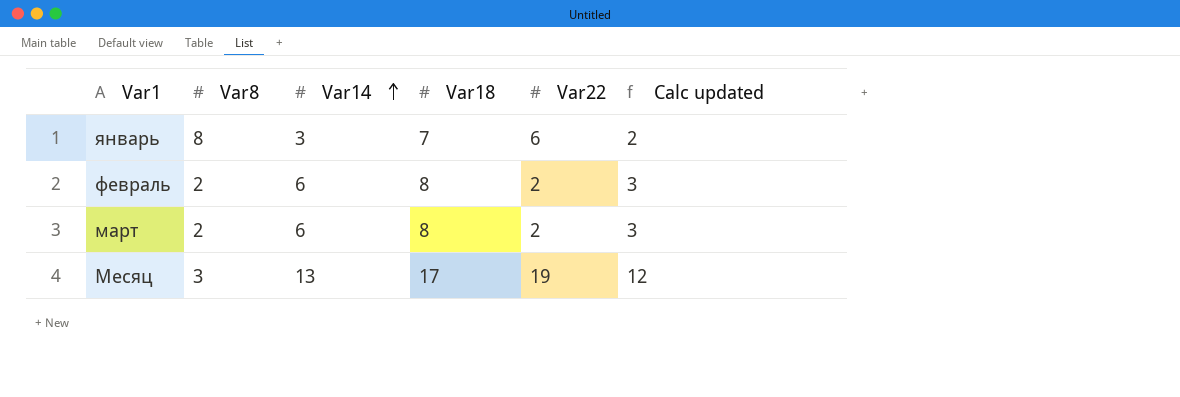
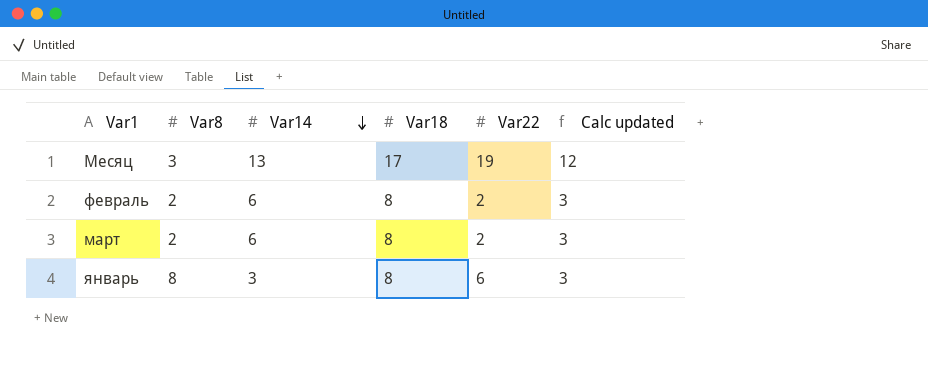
row order: Var14 ascending -> Var14 descending
январь | Var18: 7 -> 8
январь | Calc updated: 2 -> 3

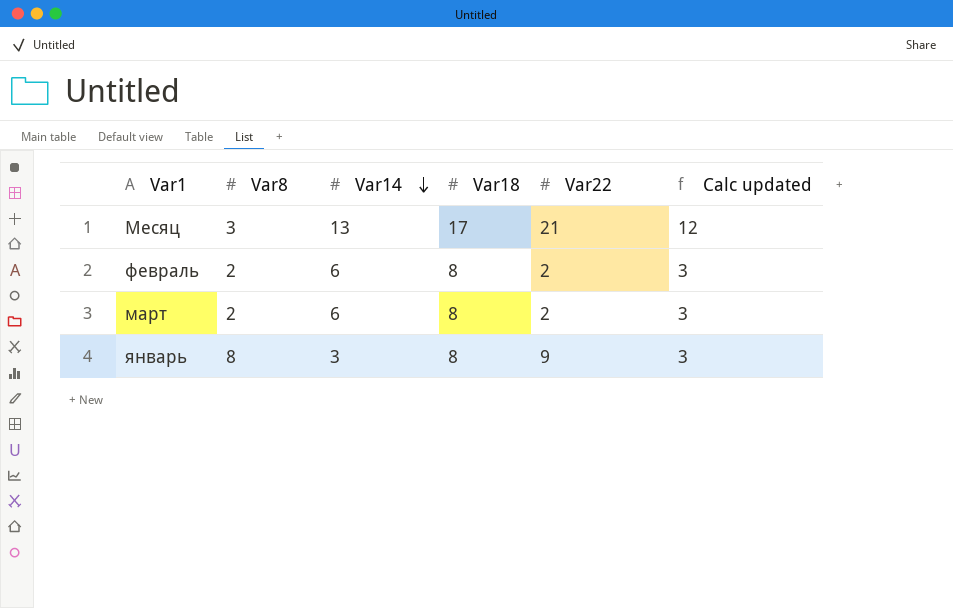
Месяц | Var22: 19 -> 21
январь | Var22: 6 -> 9

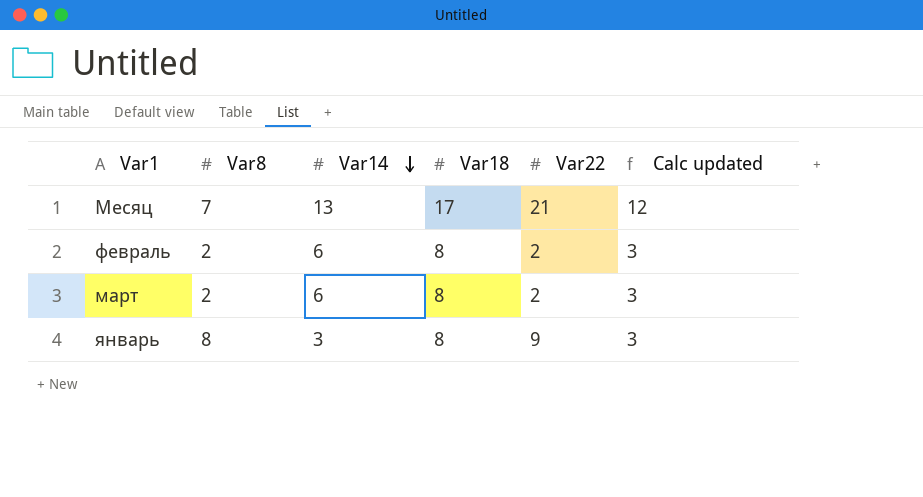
Месяц | Var8: 3 -> 7

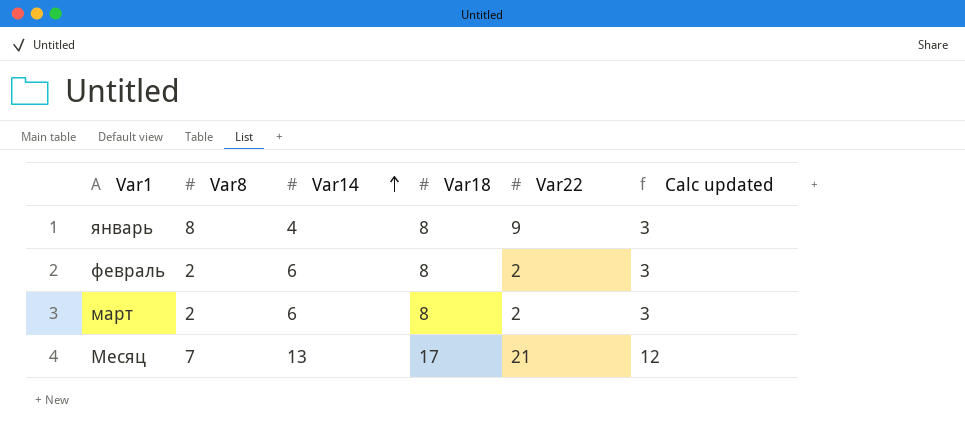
row order: Var14 descending -> Var14 ascending
январь | Var14: 3 -> 4

